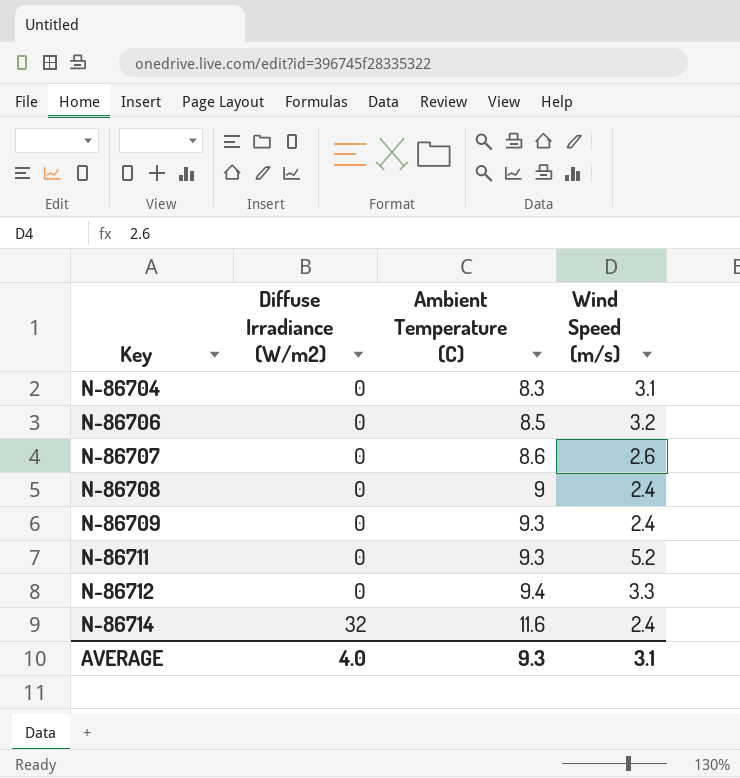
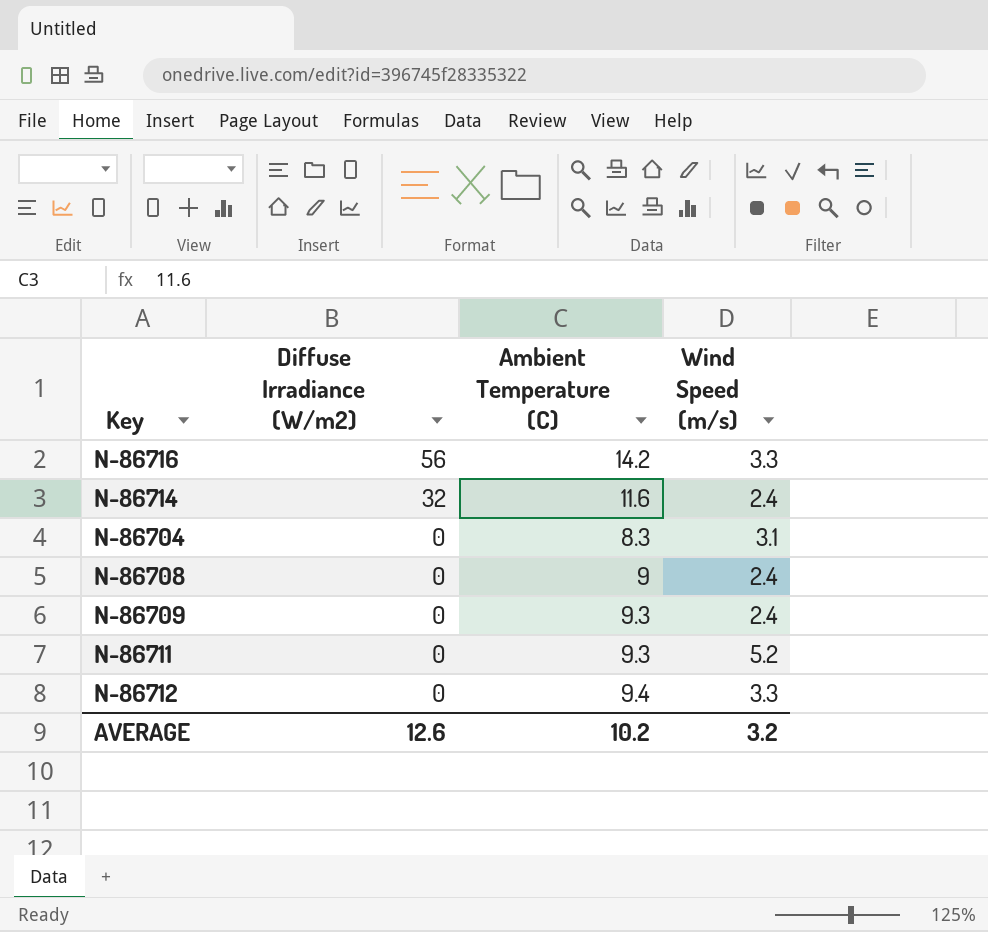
row order: Key ascending -> Diffuse Irradiance (W/m2) descending
row N-86706: 0 | 8.5 | 3.2 -> none
row N-86707: 0 | 8.6 | 2.6 -> none
row N-86716: none -> 56 | 14.2 | 3.3
AVERAGE | Diffuse Irradiance (W/m2): 4.0 -> 12.6
AVERAGE | Ambient Temperature (C): 9.3 -> 10.2
AVERAGE | Wind Speed (m/s): 3.1 -> 3.2

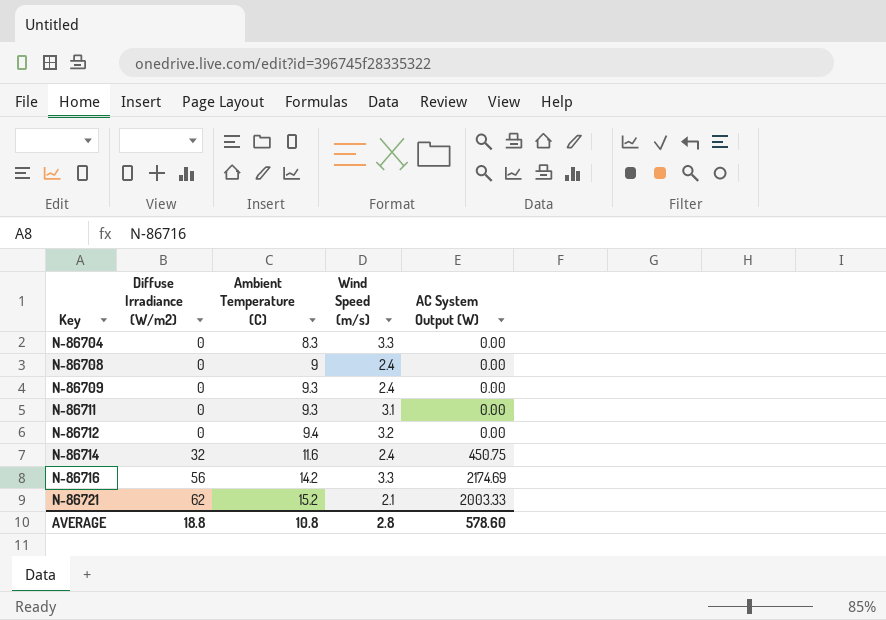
row order: Diffuse Irradiance (W/m2) descending -> Key ascending
column AC System Output (W) | position: none -> 5
N-86704 | Wind Speed (m/s): 3.1 -> 3.3
N-86711 | Wind Speed (m/s): 5.2 -> 3.1
N-86712 | Wind Speed (m/s): 3.3 -> 3.2
row N-86721: none -> 62 | 15.2 | 2.1 | 2003.33
AVERAGE | Diffuse Irradiance (W/m2): 12.6 -> 18.8
AVERAGE | Ambient Temperature (C): 10.2 -> 10.8
AVERAGE | Wind Speed (m/s): 3.2 -> 2.8

